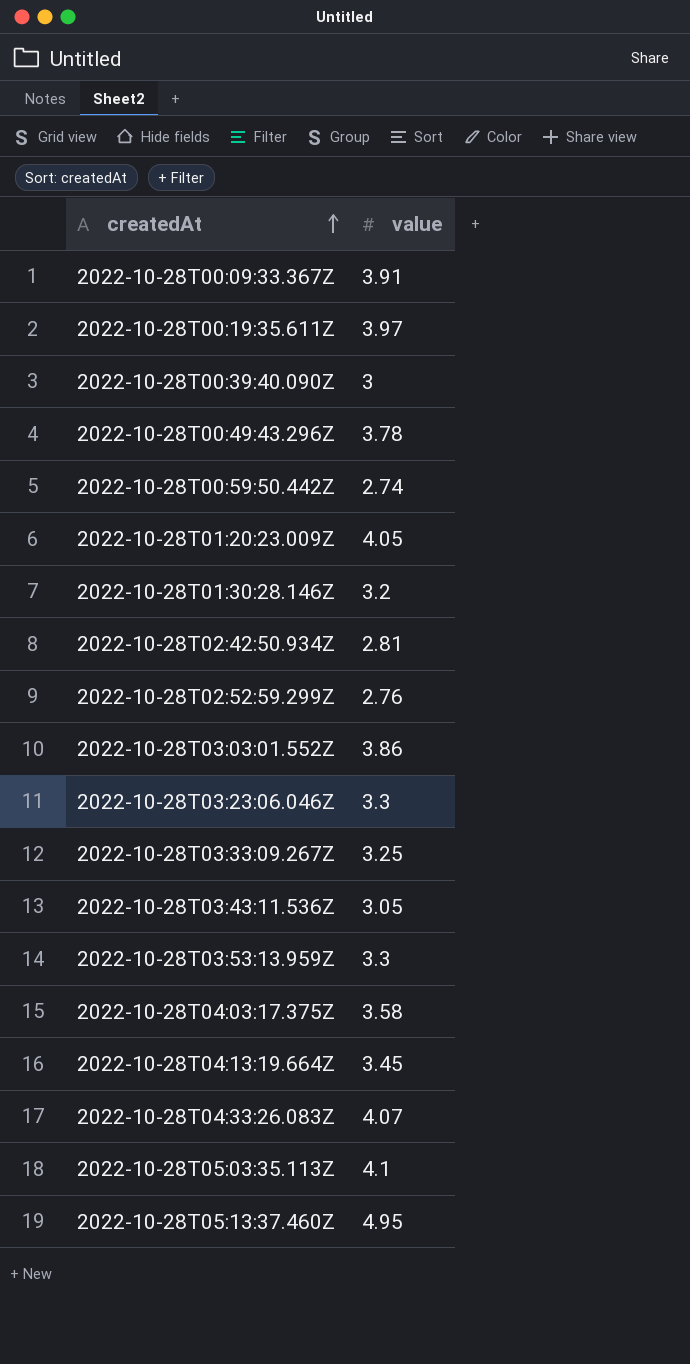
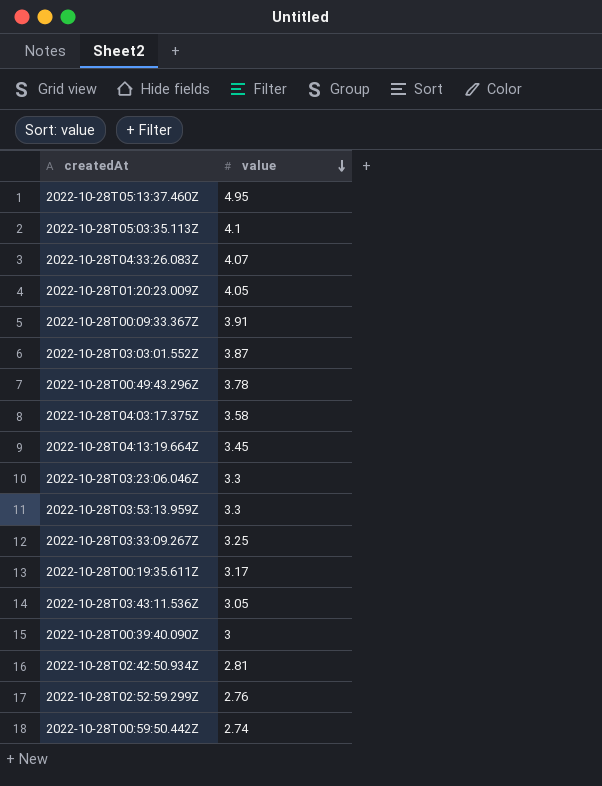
row order: createdAt ascending -> value descending
row 2022-10-28T01:30:28.146Z: 3.2 -> none
2022-10-28T03:03:01.552Z | value: 3.86 -> 3.87
2022-10-28T00:19:35.611Z | value: 3.97 -> 3.17

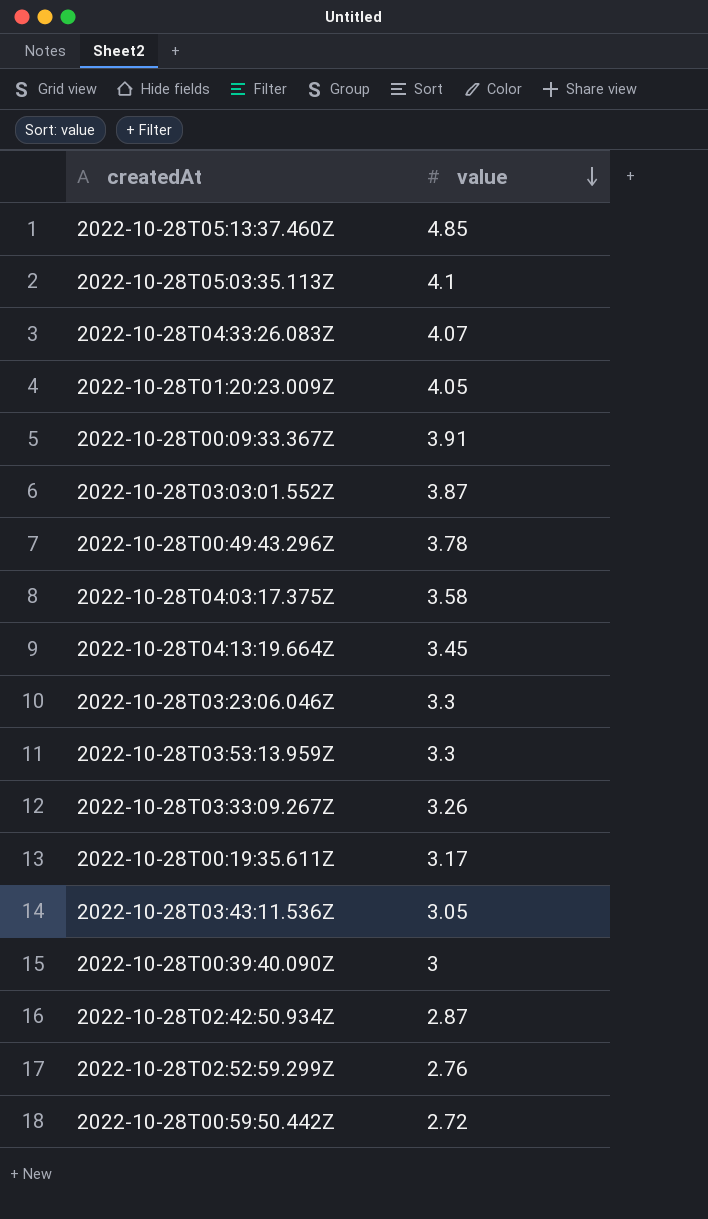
2022-10-28T05:13:37.460Z | value: 4.95 -> 4.85
2022-10-28T03:33:09.267Z | value: 3.25 -> 3.26
2022-10-28T02:42:50.934Z | value: 2.81 -> 2.87
2022-10-28T00:59:50.442Z | value: 2.74 -> 2.72

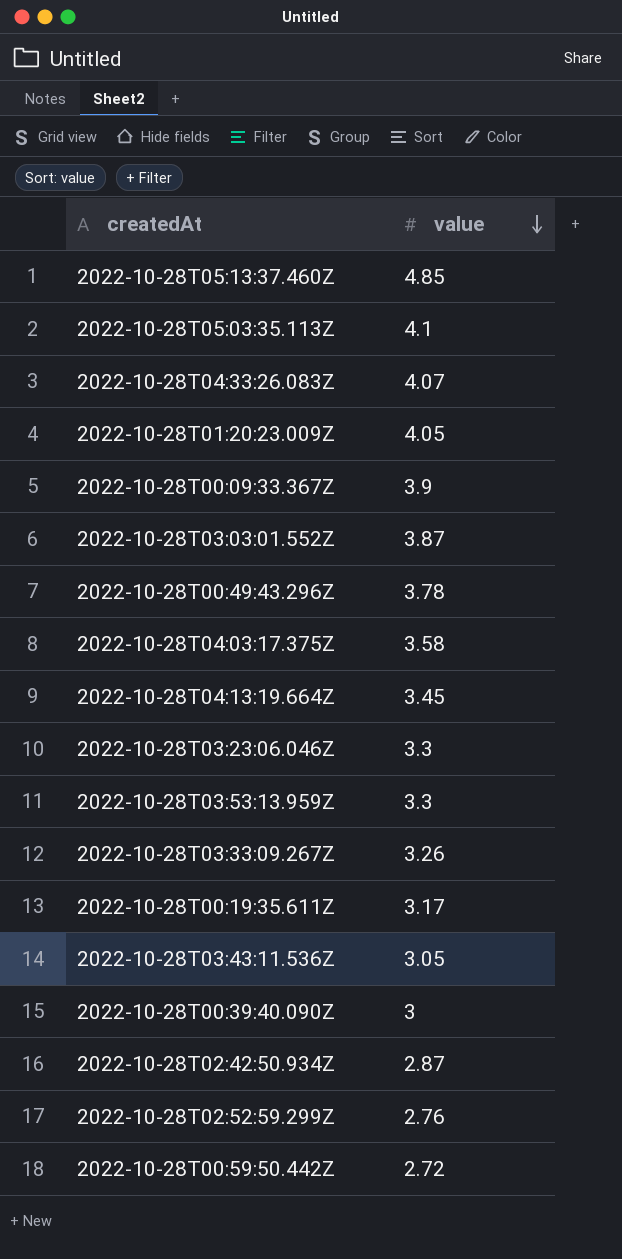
2022-10-28T00:09:33.367Z | value: 3.91 -> 3.9

